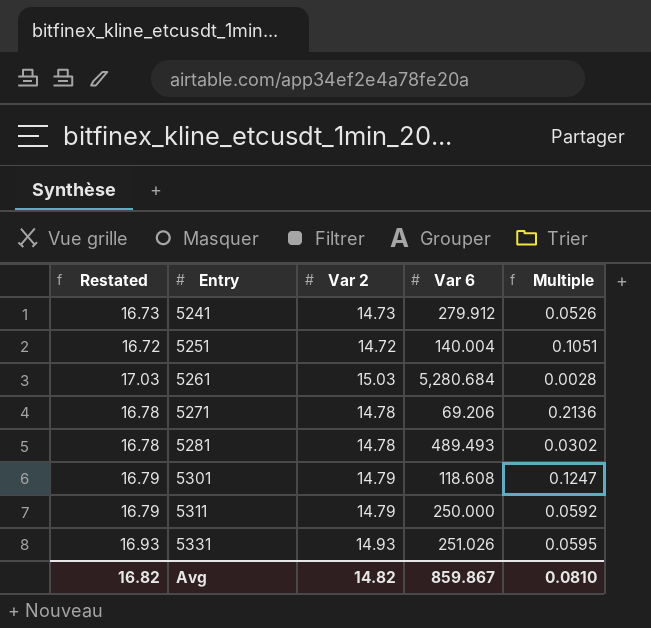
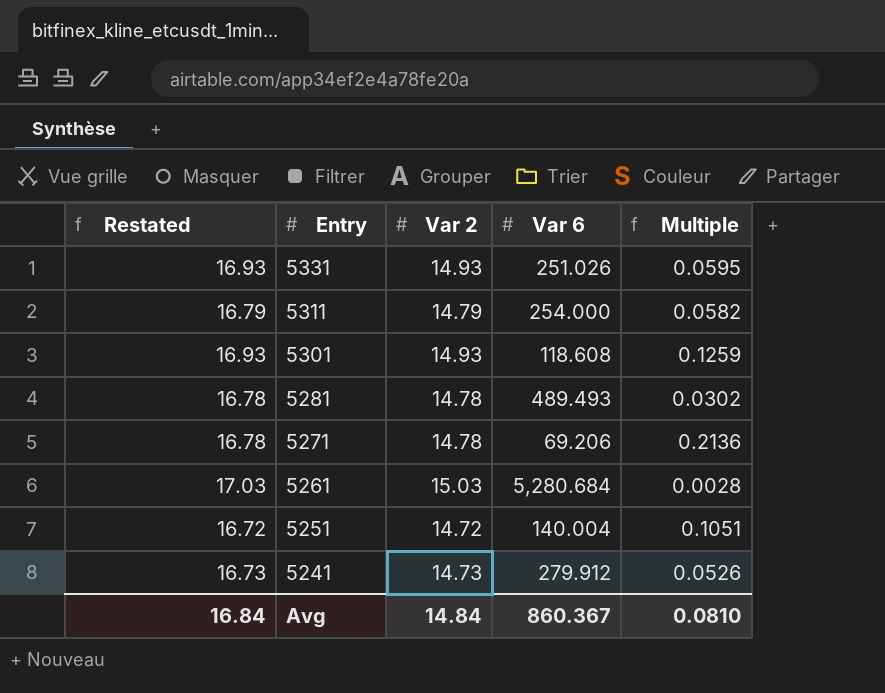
row order: Entry ascending -> Entry descending
5311 | Var 6: 250.000 -> 254.000
5311 | Multiple: 0.0592 -> 0.0582
5301 | Restated: 16.79 -> 16.93
5301 | Var 2: 14.79 -> 14.93
5301 | Multiple: 0.1247 -> 0.1259
Avg | Restated: 16.82 -> 16.84
Avg | Var 2: 14.82 -> 14.84
Avg | Var 6: 859.867 -> 860.367

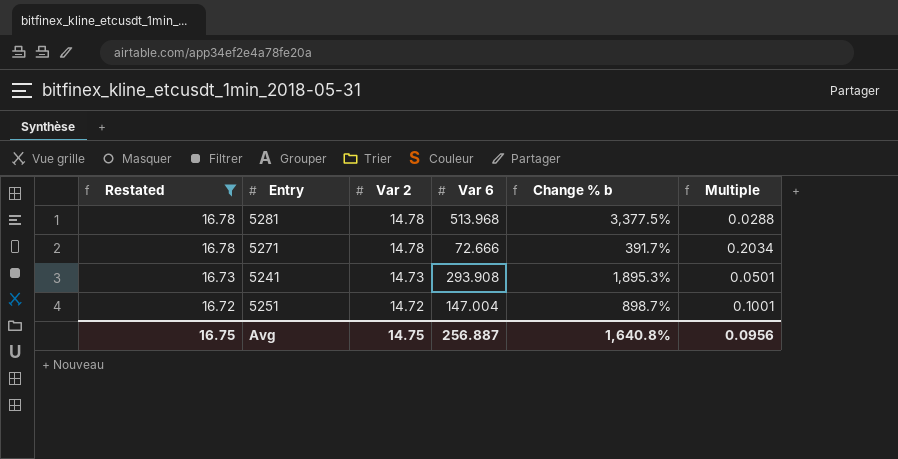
filter: none -> Restated <= 16.78
row order: Entry descending -> Restated descending
column Change % b | formula: none -> ([Var 6] - [Var 2]) / [Var 2]
5281 | Var 6: 489.493 -> 513.968
5281 | Multiple: 0.0302 -> 0.0288
5271 | Var 6: 69.206 -> 72.666
5271 | Multiple: 0.2136 -> 0.2034
5241 | Var 6: 279.912 -> 293.908
5241 | Multiple: 0.0526 -> 0.0501
5251 | Var 6: 140.004 -> 147.004
5251 | Multiple: 0.1051 -> 0.1001
Avg | Restated: 16.84 -> 16.75
Avg | Var 2: 14.84 -> 14.75
Avg | Var 6: 860.367 -> 256.887
Avg | Multiple: 0.0810 -> 0.0956

